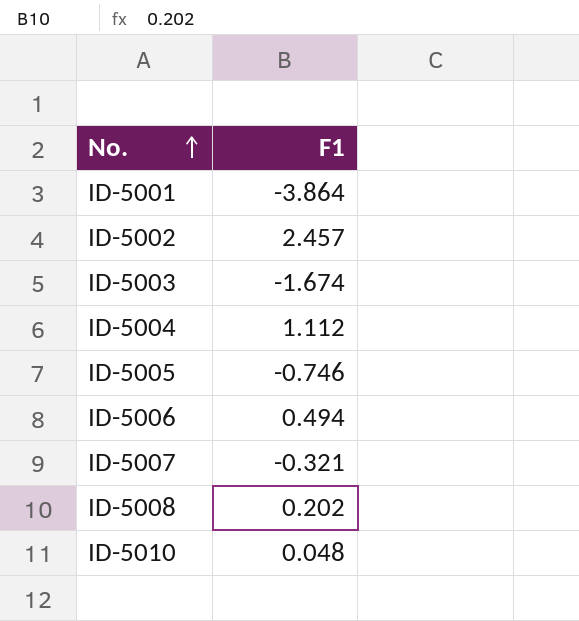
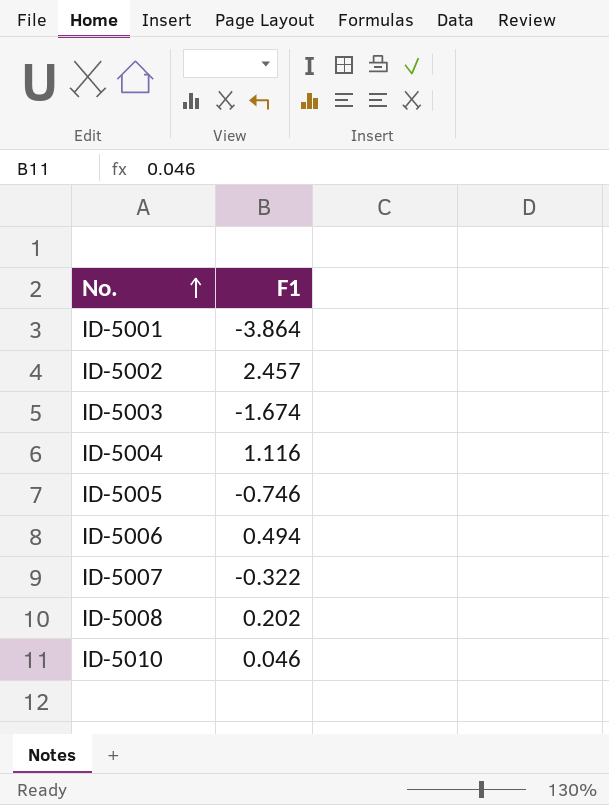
ID-5004 | F1: 1.112 -> 1.116
ID-5007 | F1: -0.321 -> -0.322
ID-5010 | F1: 0.048 -> 0.046

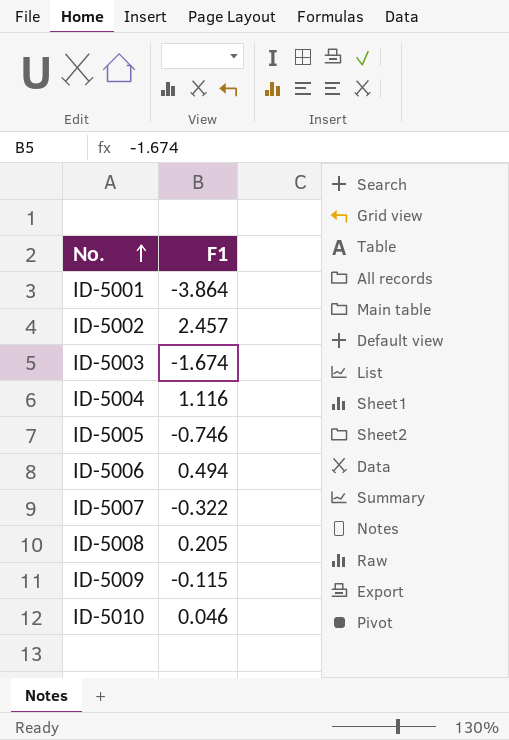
ID-5008 | F1: 0.202 -> 0.205
row ID-5009: none -> -0.115

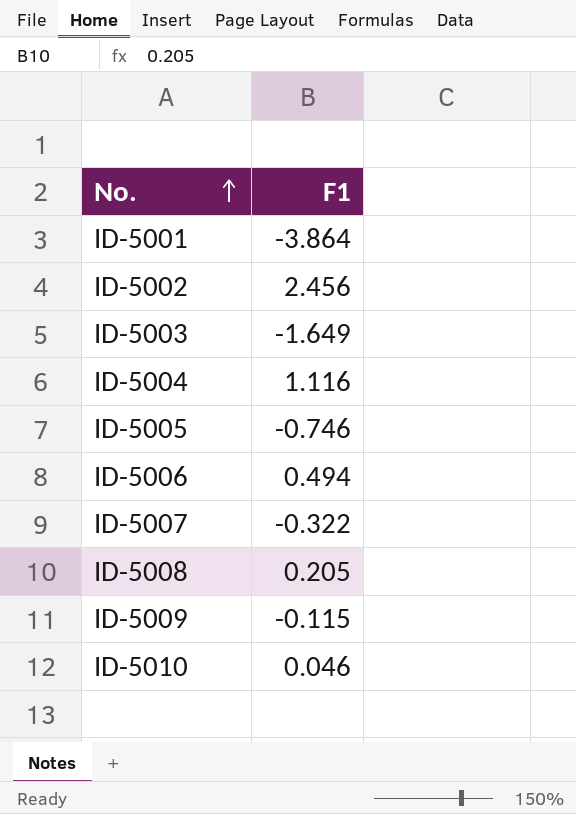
ID-5002 | F1: 2.457 -> 2.456
ID-5003 | F1: -1.674 -> -1.649

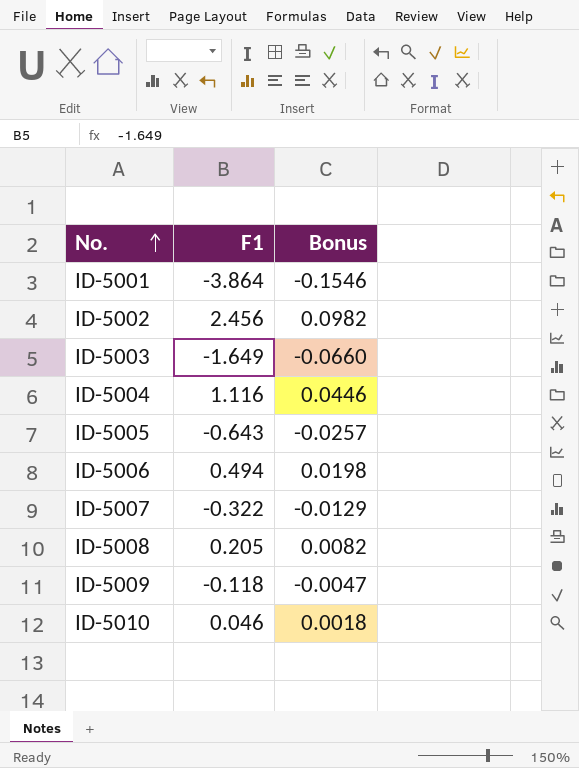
column Bonus | formula: none -> [F1] * 0.04
ID-5005 | F1: -0.746 -> -0.643
ID-5009 | F1: -0.115 -> -0.118

